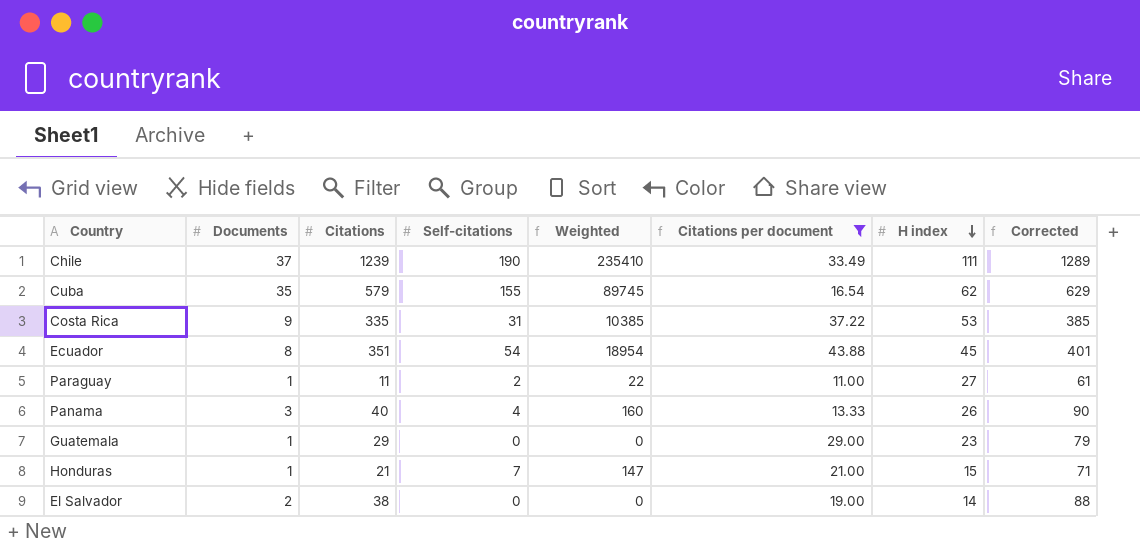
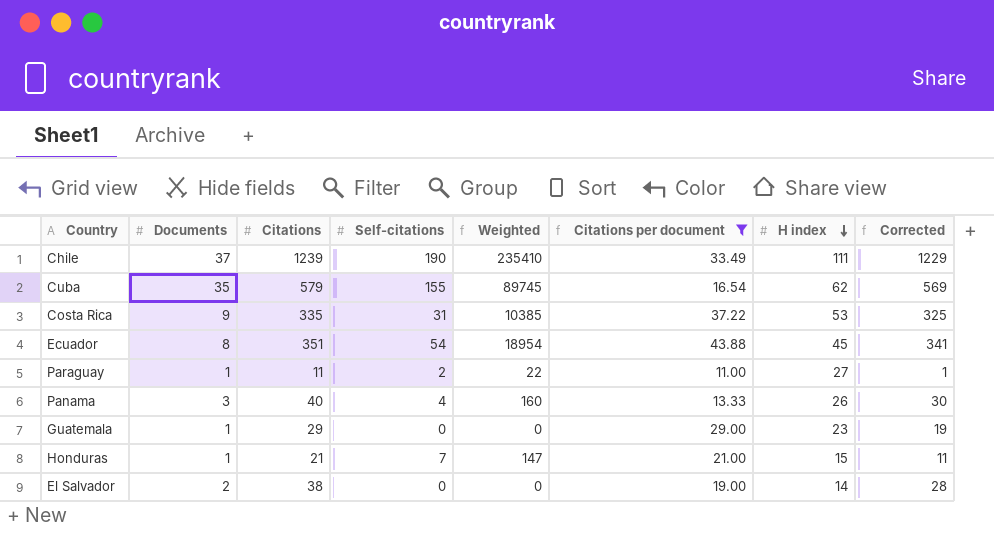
column Corrected | formula: [Citations] + 50 -> [Citations] - 10

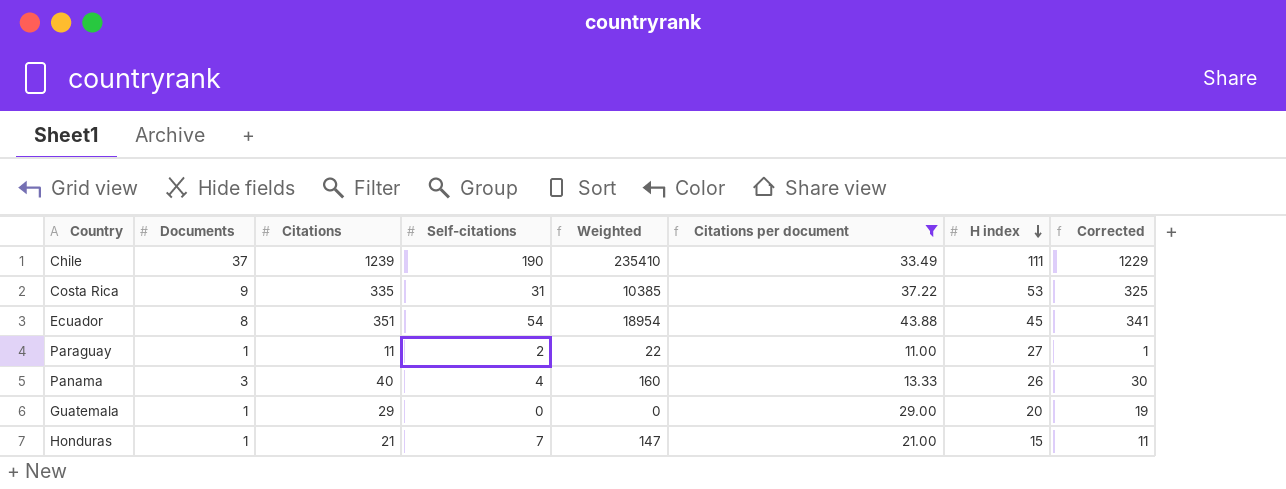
row Cuba: 35 | 579 | 155 | 89745 | 16.54 | 62 | 569 -> none
row El Salvador: 2 | 38 | 0 | 0 | 19.00 | 14 | 28 -> none
Guatemala | H index: 23 -> 20

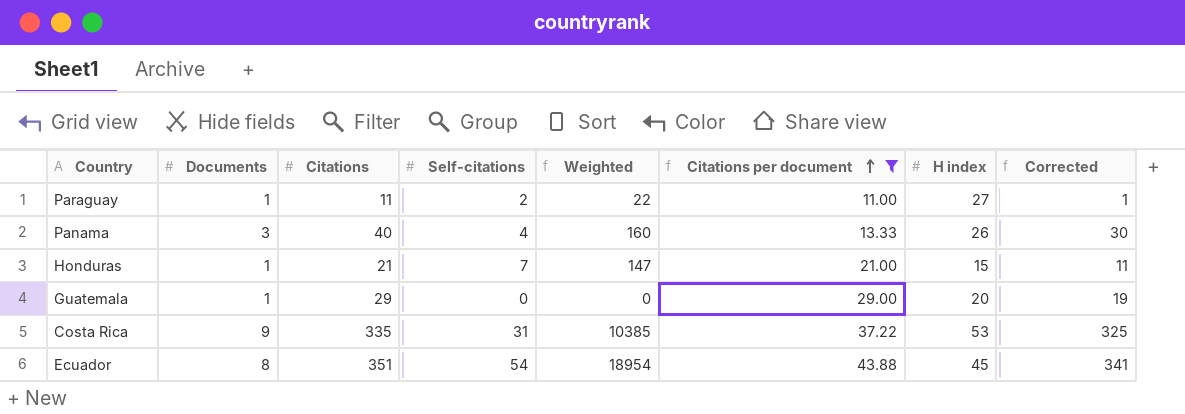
row order: H index descending -> Citations per document ascending
row Chile: 37 | 1239 | 190 | 235410 | 33.49 | 111 | 1229 -> none

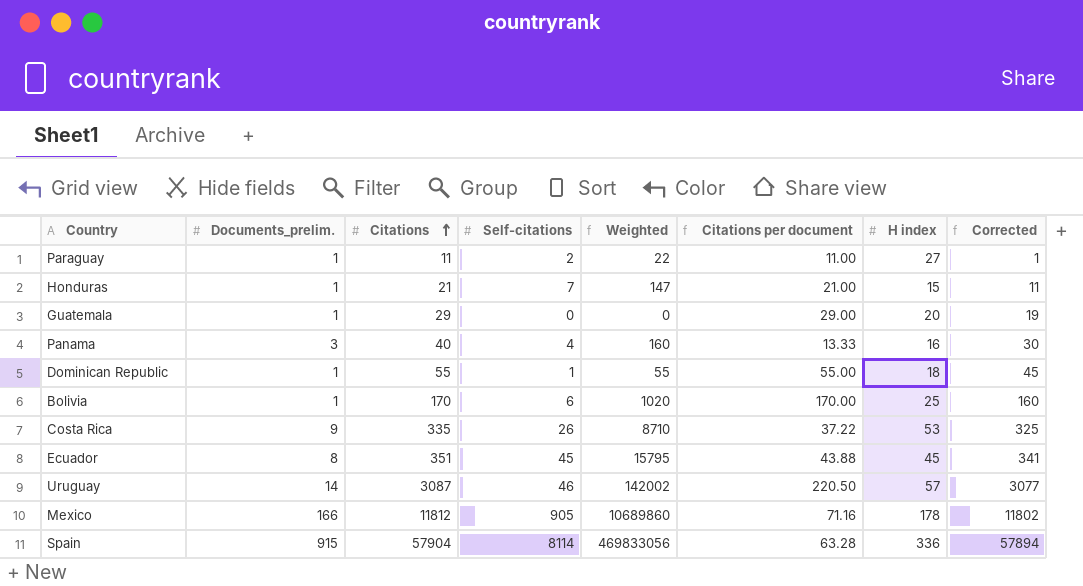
filter: Citations per document <= 43.88 -> none
row order: Citations per document ascending -> Citations ascending
column name: Documents -> Documents_prelim.
Panama | H index: 26 -> 16
Costa Rica | Self-citations: 31 -> 26
Costa Rica | Weighted: 10385 -> 8710
Ecuador | Self-citations: 54 -> 45
Ecuador | Weighted: 18954 -> 15795

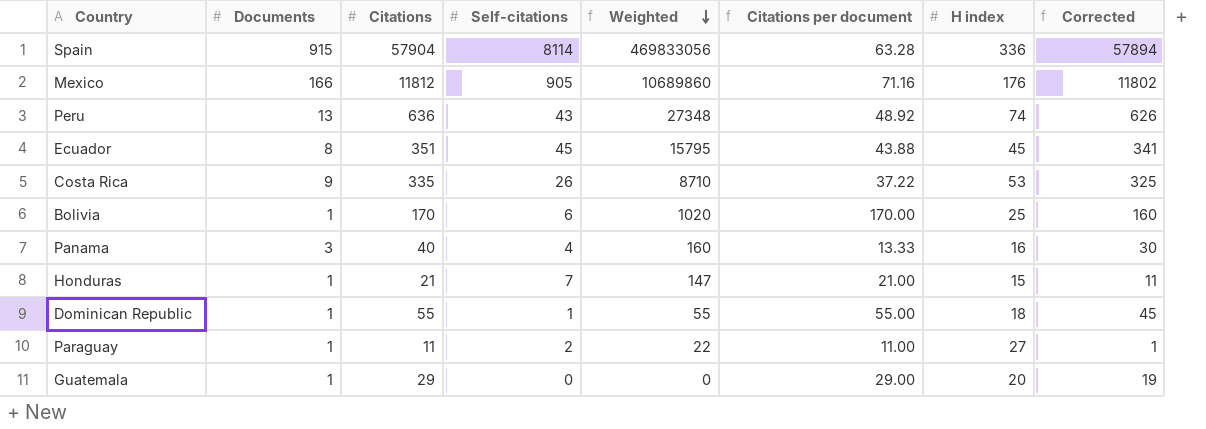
row order: Citations ascending -> Weighted descending
column name: Documents_prelim. -> Documents
row Uruguay: 14 | 3087 | 46 | 142002 | 220.50 | 57 | 3077 -> none
Mexico | H index: 178 -> 176
row Peru: none -> 13 | 636 | 43 | 27348 | 48.92 | 74 | 626

